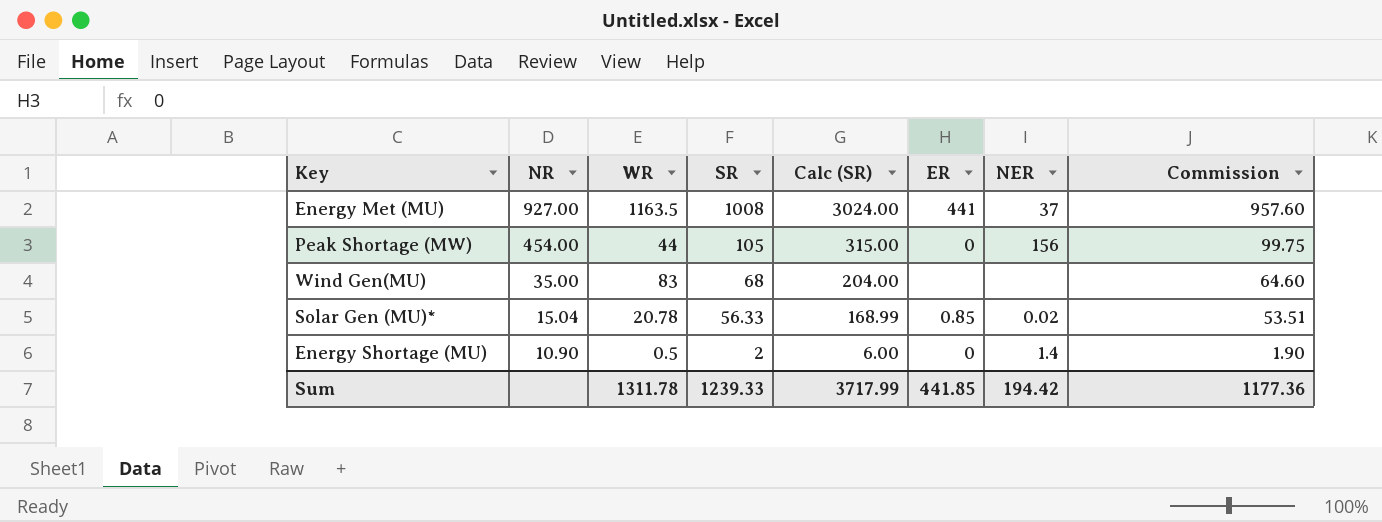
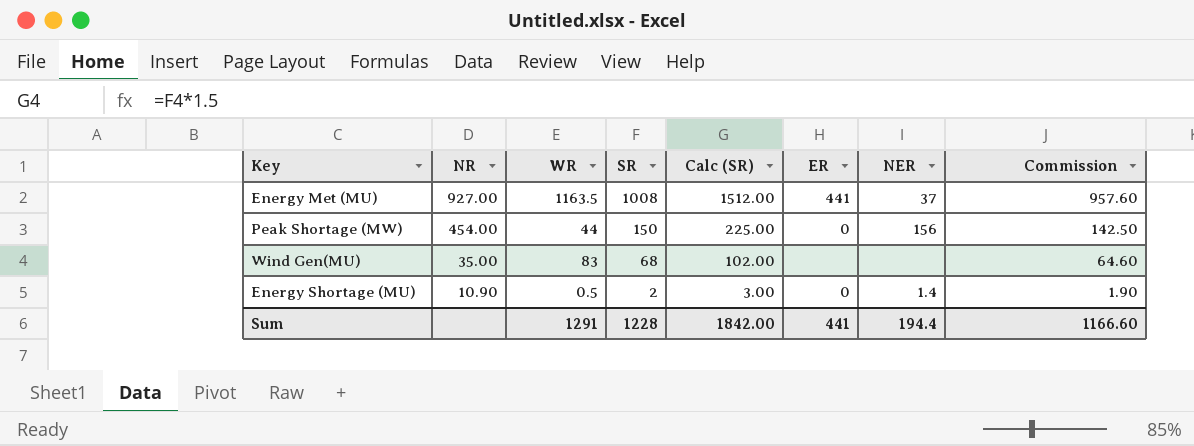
column Calc (SR) | formula: [SR] * 3 -> [SR] * 1.5
row Solar Gen (MU)*: 15.04 | 20.78 | 56.33 | 168.99 | 0.85 | 0.02 | 53.51 -> none
Peak Shortage (MW) | SR: 105 -> 150
Peak Shortage (MW) | Commission: 99.75 -> 142.50
Sum | WR: 1311.78 -> 1291
Sum | SR: 1239.33 -> 1228
Sum | Calc (SR): 3717.99 -> 1842.00
Sum | ER: 441.85 -> 441
Sum | NER: 194.42 -> 194.4
Sum | Commission: 1177.36 -> 1166.60

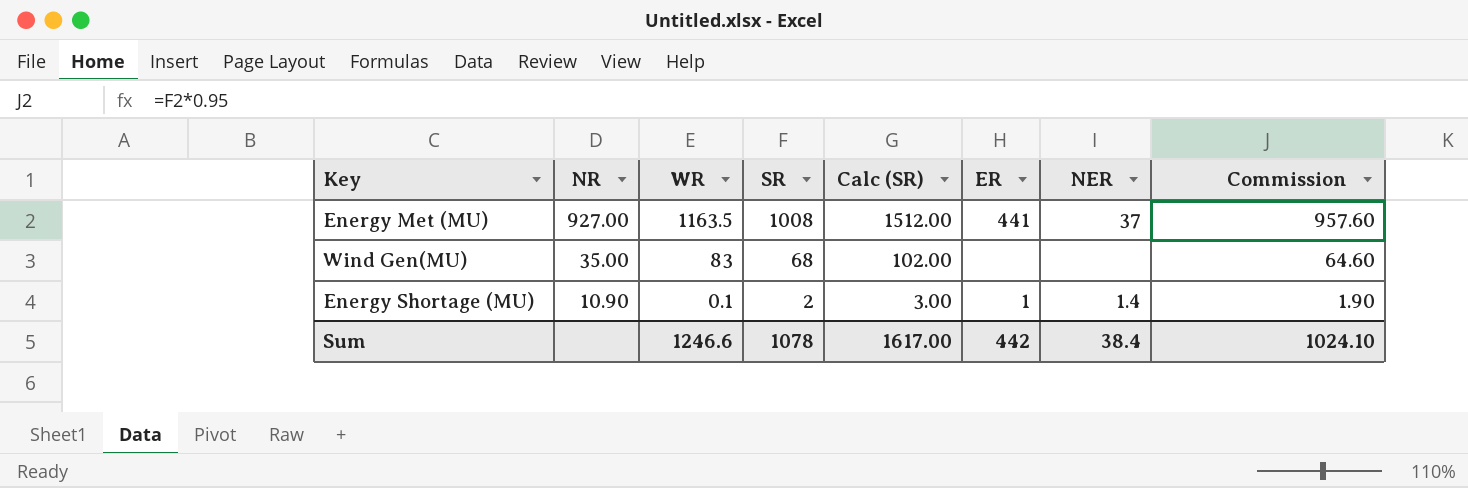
row Peak Shortage (MW): 454.00 | 44 | 150 | 225.00 | 0 | 156 | 142.50 -> none
Energy Shortage (MU) | WR: 0.5 -> 0.1
Energy Shortage (MU) | ER: 0 -> 1
Sum | WR: 1291 -> 1246.6
Sum | SR: 1228 -> 1078
Sum | Calc (SR): 1842.00 -> 1617.00
Sum | ER: 441 -> 442
Sum | NER: 194.4 -> 38.4
Sum | Commission: 1166.60 -> 1024.10

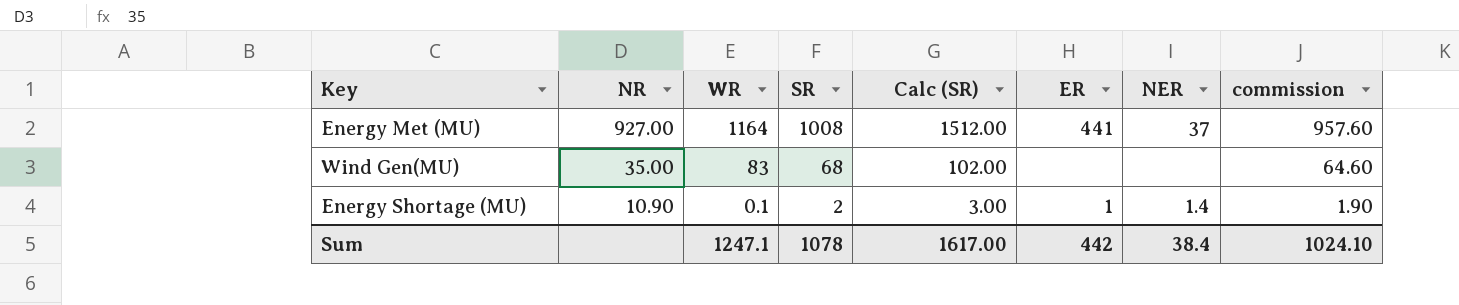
column name: Commission -> commission
Energy Met (MU) | WR: 1163.5 -> 1164
Sum | WR: 1246.6 -> 1247.1

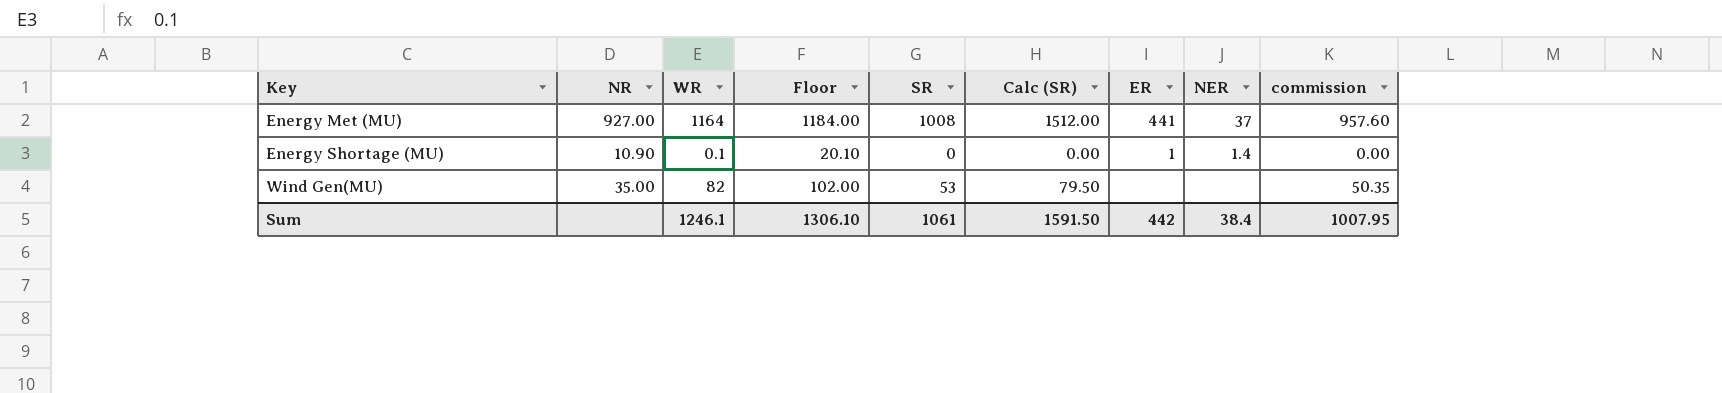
row order: NR descending -> Key ascending
column Floor | formula: none -> [WR] + 20
Energy Shortage (MU) | SR: 2 -> 0
Energy Shortage (MU) | Calc (SR): 3.00 -> 0.00
Energy Shortage (MU) | commission: 1.90 -> 0.00
Wind Gen(MU) | WR: 83 -> 82
Wind Gen(MU) | SR: 68 -> 53
Wind Gen(MU) | Calc (SR): 102.00 -> 79.50
Wind Gen(MU) | commission: 64.60 -> 50.35
Sum | WR: 1247.1 -> 1246.1
Sum | SR: 1078 -> 1061
Sum | Calc (SR): 1617.00 -> 1591.50
Sum | commission: 1024.10 -> 1007.95

